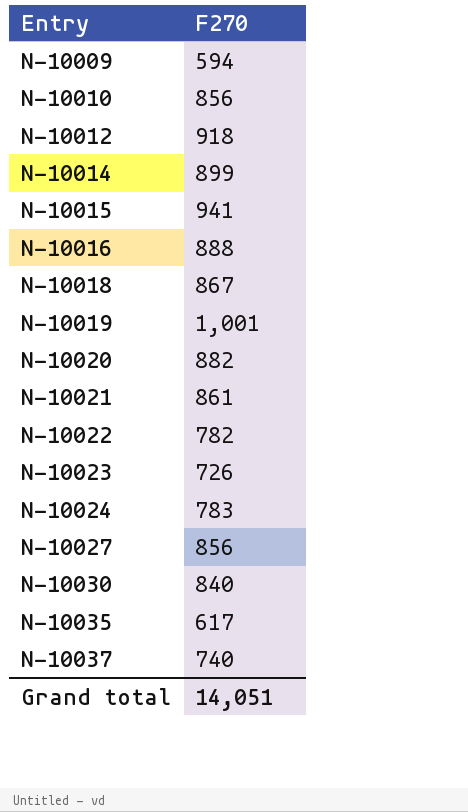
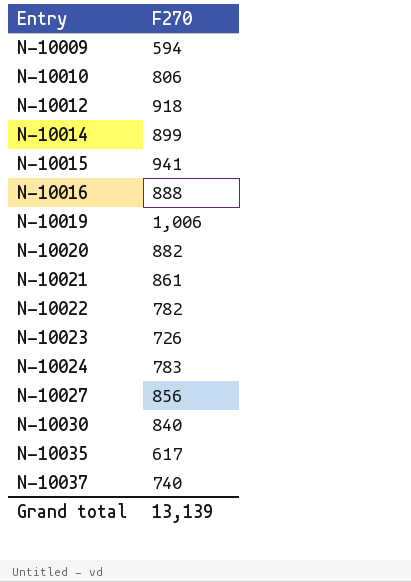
row N-10018: 867 -> none
N-10010 | F270: 856 -> 806
N-10019 | F270: 1,001 -> 1,006
Grand total | F270: 14,051 -> 13,139

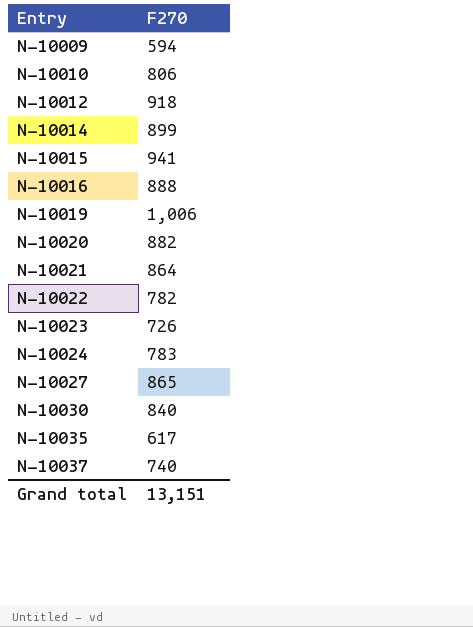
N-10021 | F270: 861 -> 864
N-10027 | F270: 856 -> 865
Grand total | F270: 13,139 -> 13,151

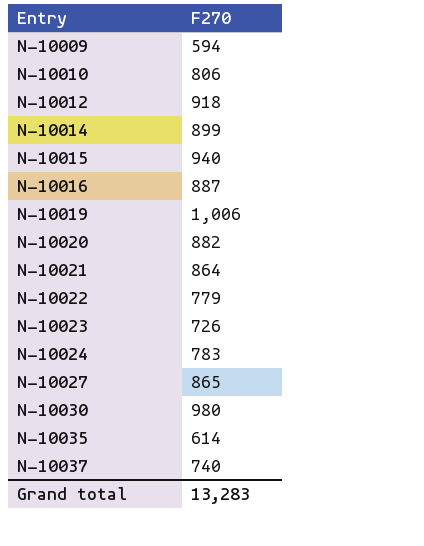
N-10015 | F270: 941 -> 940
N-10016 | F270: 888 -> 887
N-10022 | F270: 782 -> 779
N-10030 | F270: 840 -> 980
N-10035 | F270: 617 -> 614
Grand total | F270: 13,151 -> 13,283

